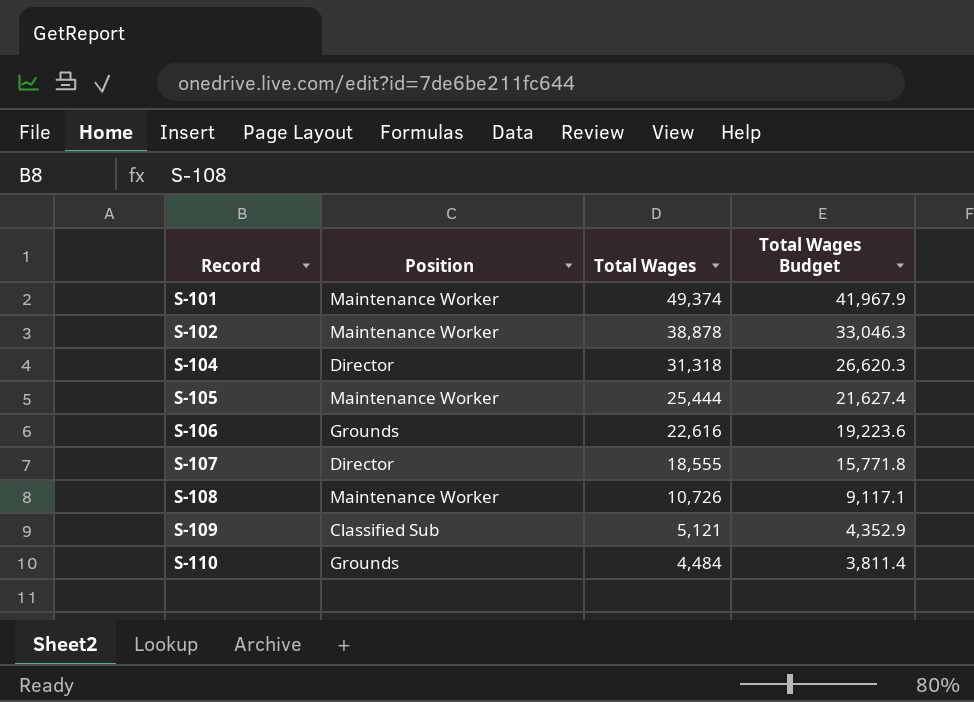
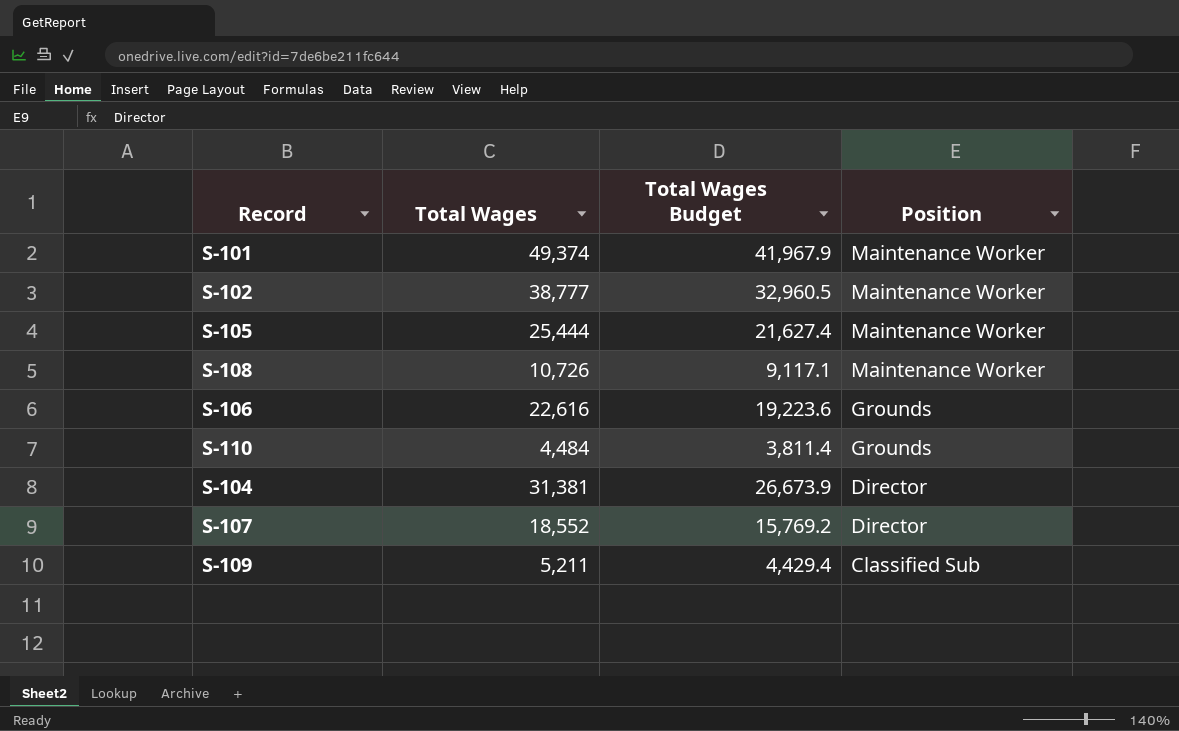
row order: Record ascending -> Position descending
column Position | position: 2 -> 4
S-102 | Total Wages: 38,878 -> 38,777
S-102 | Total Wages Budget: 33,046.3 -> 32,960.5
S-104 | Total Wages: 31,318 -> 31,381
S-104 | Total Wages Budget: 26,620.3 -> 26,673.9
S-107 | Total Wages: 18,555 -> 18,552
S-107 | Total Wages Budget: 15,771.8 -> 15,769.2
S-109 | Total Wages: 5,121 -> 5,211
S-109 | Total Wages Budget: 4,352.9 -> 4,429.4

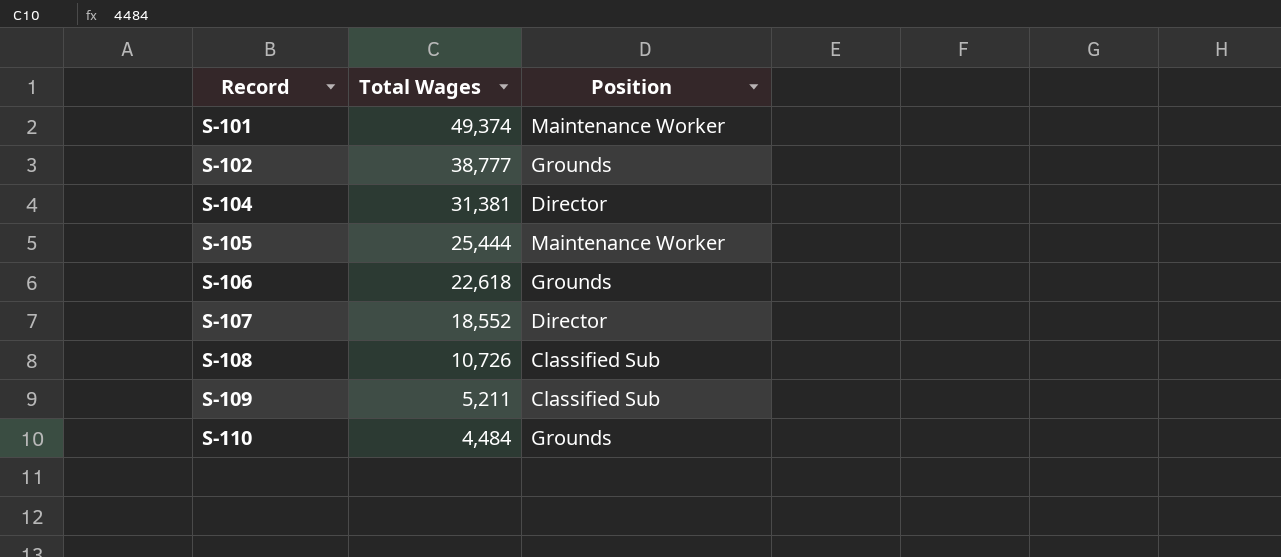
row order: Position descending -> Record ascending
column Total Wages Budget | formula: [Total Wages] * 0.85 -> none
S-102 | Position: Maintenance Worker -> Grounds
S-106 | Total Wages: 22,616 -> 22,618
S-108 | Position: Maintenance Worker -> Classified Sub

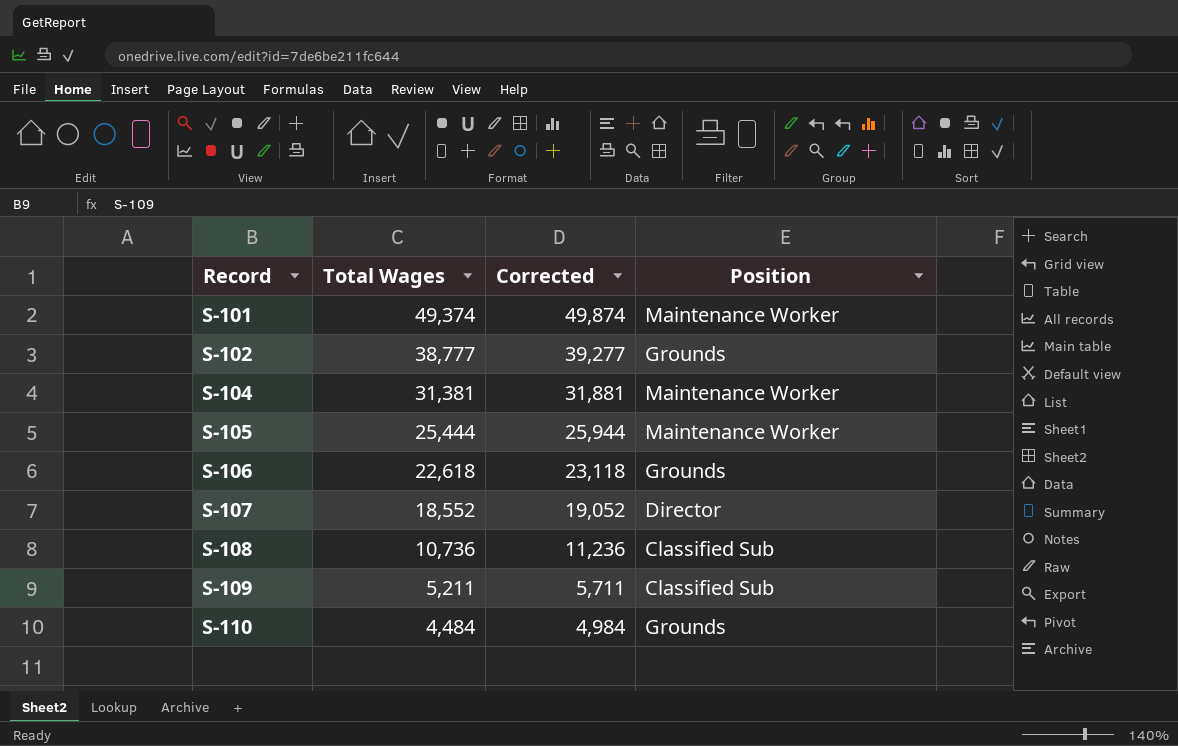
column Corrected | formula: none -> [Total Wages] + 500
S-104 | Position: Director -> Maintenance Worker
S-108 | Total Wages: 10,726 -> 10,736

